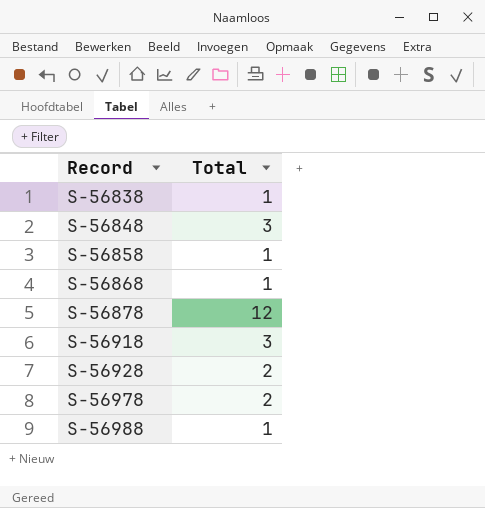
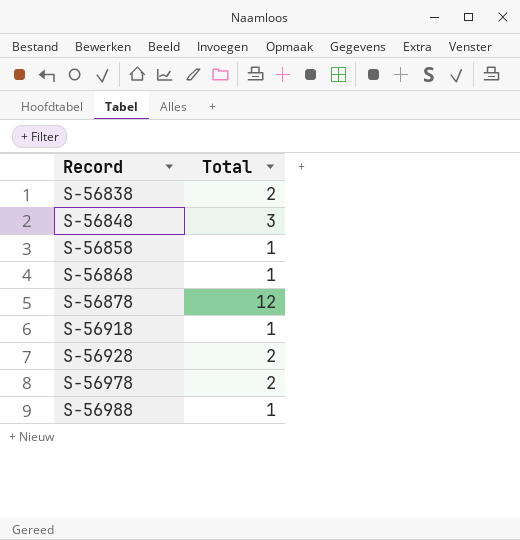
S-56838 | Total: 1 -> 2
S-56918 | Total: 3 -> 1

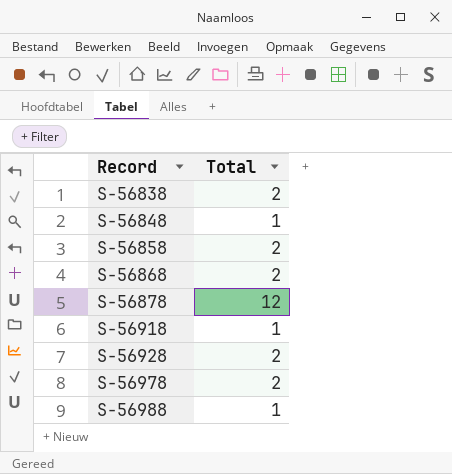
S-56848 | Total: 3 -> 1
S-56858 | Total: 1 -> 2
S-56868 | Total: 1 -> 2

